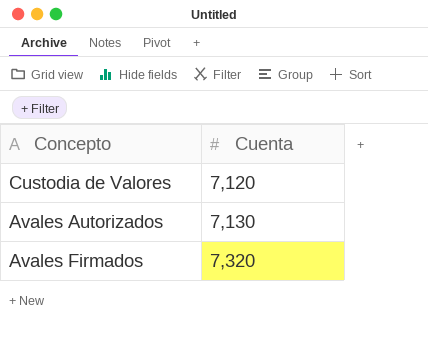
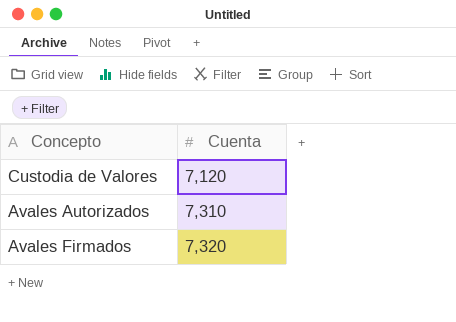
Avales Autorizados | Cuenta: 7,130 -> 7,310

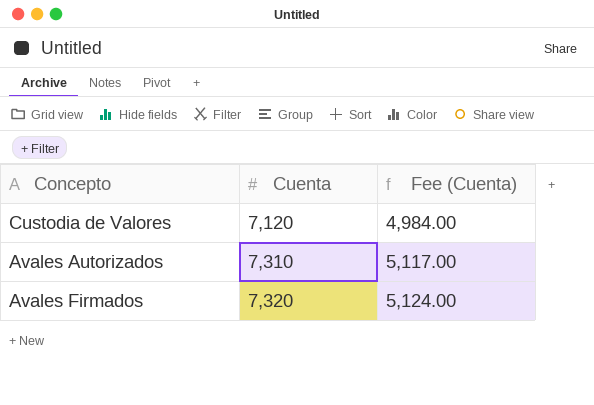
column Fee (Cuenta) | formula: none -> [Cuenta] * 0.7

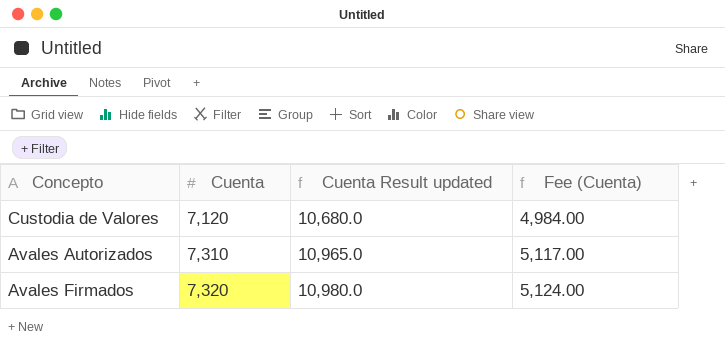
column Cuenta Result updated | formula: none -> [Cuenta] * 1.5

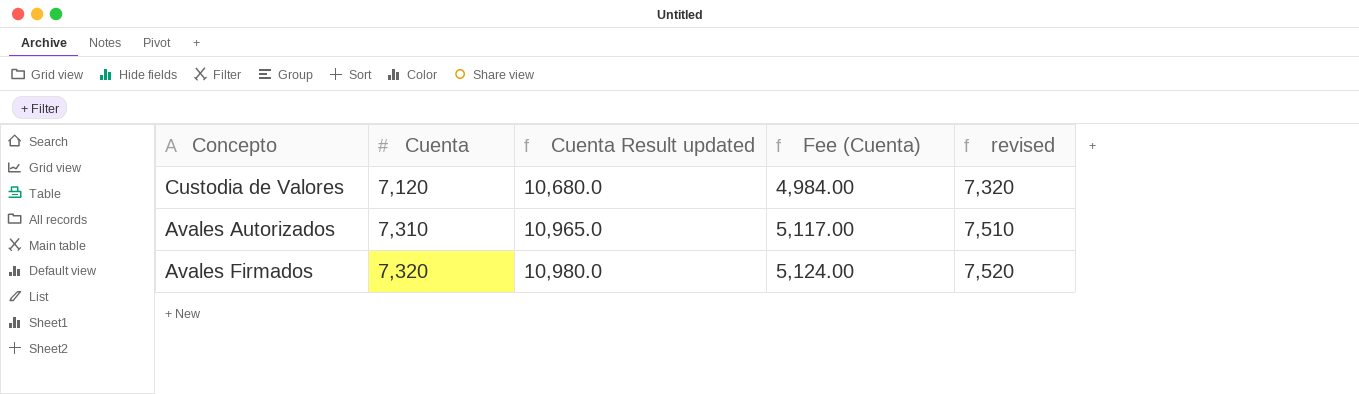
column revised | formula: none -> [Cuenta] + 200

